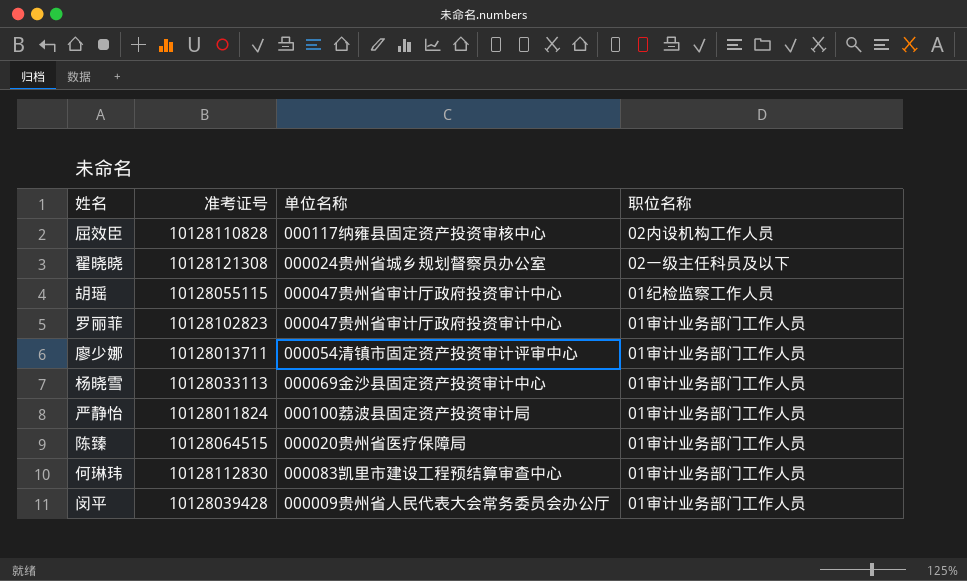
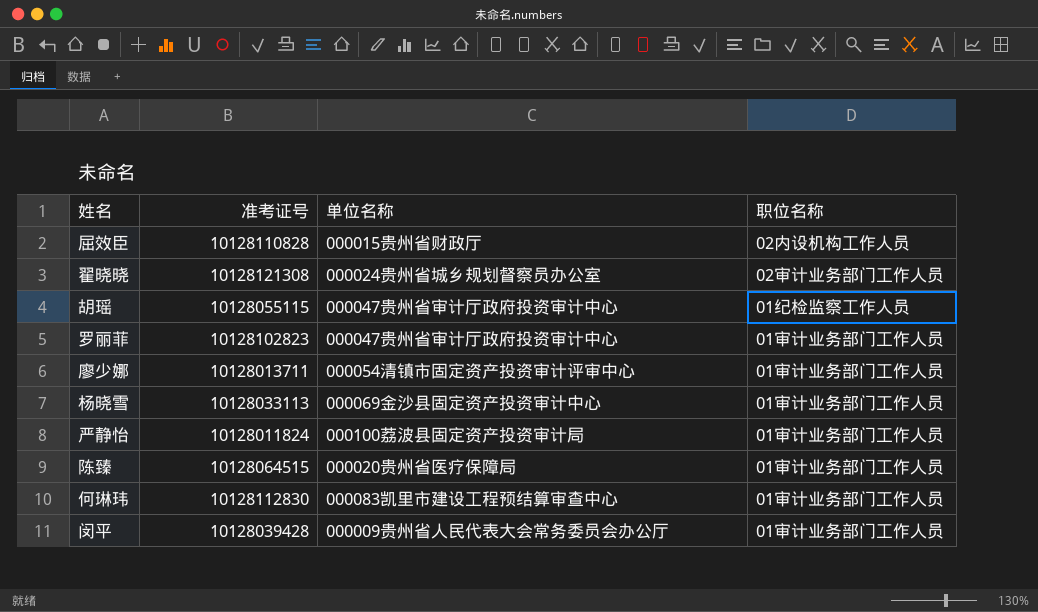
屈效臣 | 单位名称: 000117纳雍县固定资产投资审核中心 -> 000015贵州省财政厅
翟晓晓 | 职位名称: 02一级主任科员及以下 -> 02审计业务部门工作人员

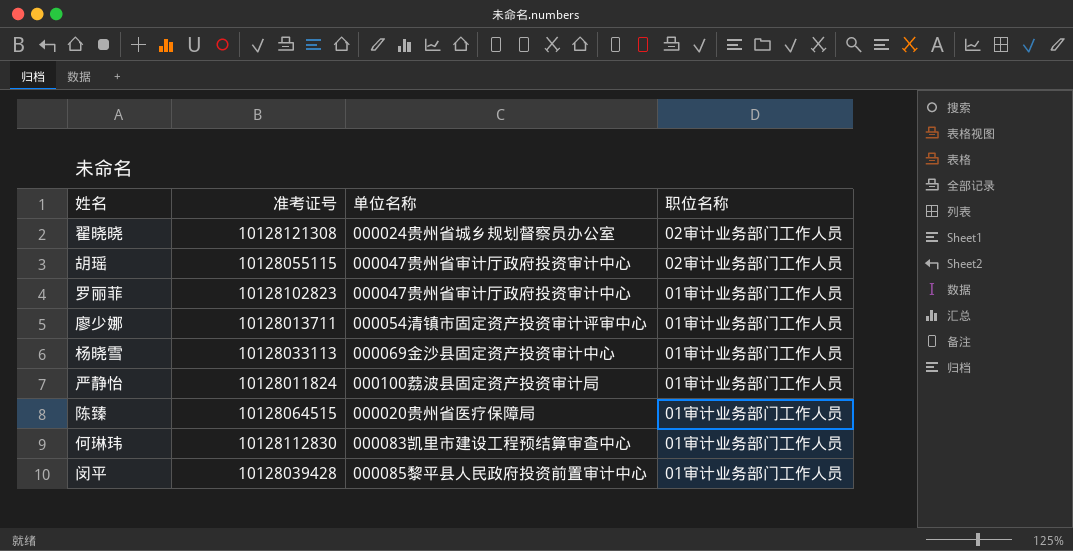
row 屈效臣: 10128110828 | 000015贵州省财政厅 | 02内设机构工作人员 -> none
胡瑶 | 职位名称: 01纪检监察工作人员 -> 02审计业务部门工作人员
闵平 | 单位名称: 000009贵州省人民代表大会常务委员会办公厅 -> 000085黎平县人民政府投资前置审计中心

